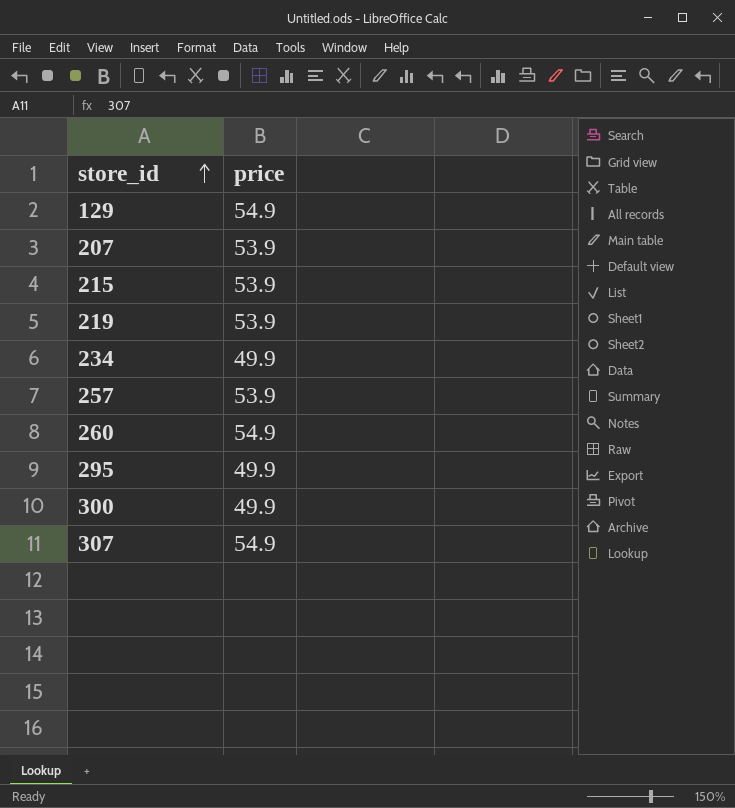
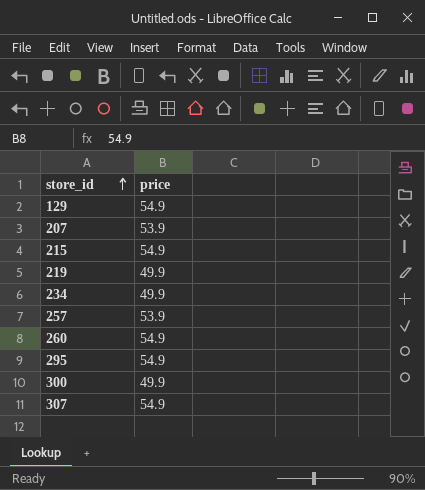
215 | price: 53.9 -> 54.9
219 | price: 53.9 -> 49.9
295 | price: 49.9 -> 54.9

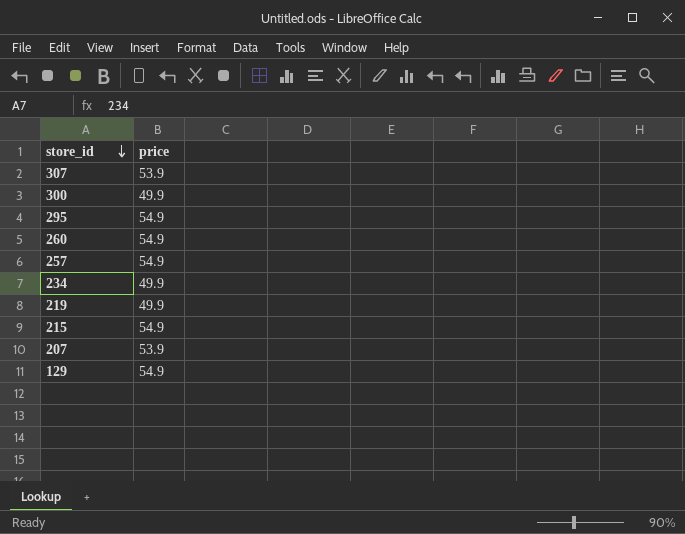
row order: store_id ascending -> store_id descending
307 | price: 54.9 -> 53.9
257 | price: 53.9 -> 54.9

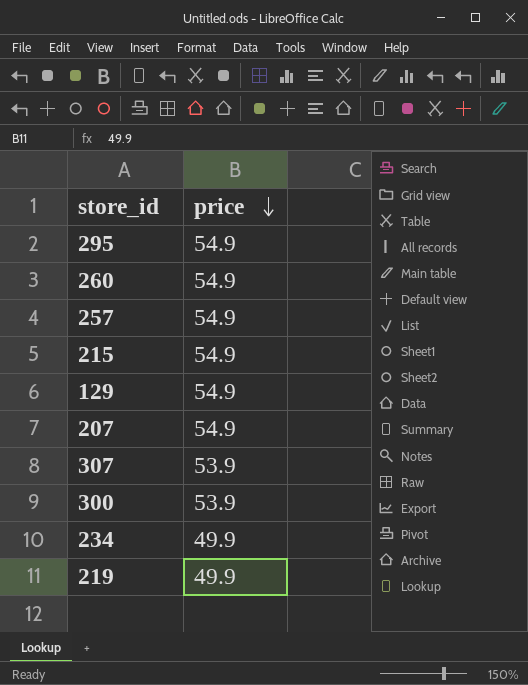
row order: store_id descending -> price descending
207 | price: 53.9 -> 54.9
300 | price: 49.9 -> 53.9

